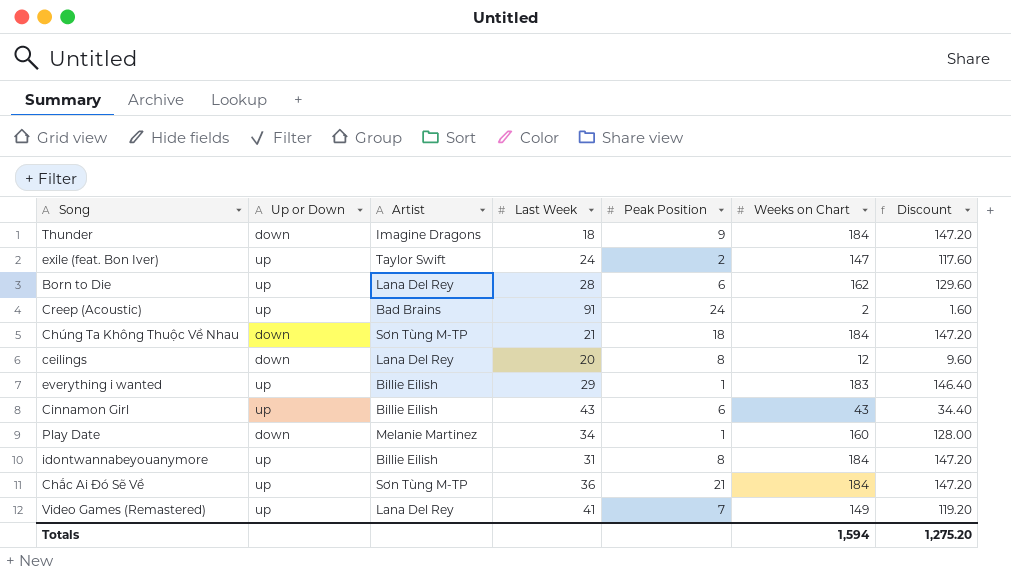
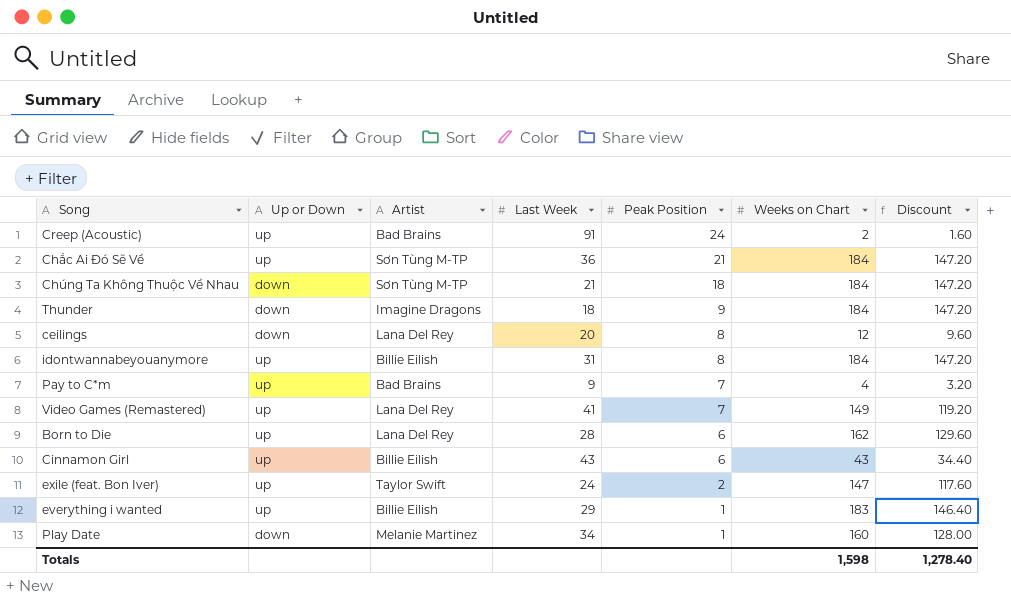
row order: none -> Peak Position descending
row Pay to C*m: none -> up | Bad Brains | 9 | 7 | 4 | 3.20
Totals | Weeks on Chart: 1,594 -> 1,598
Totals | Discount: 1,275.20 -> 1,278.40

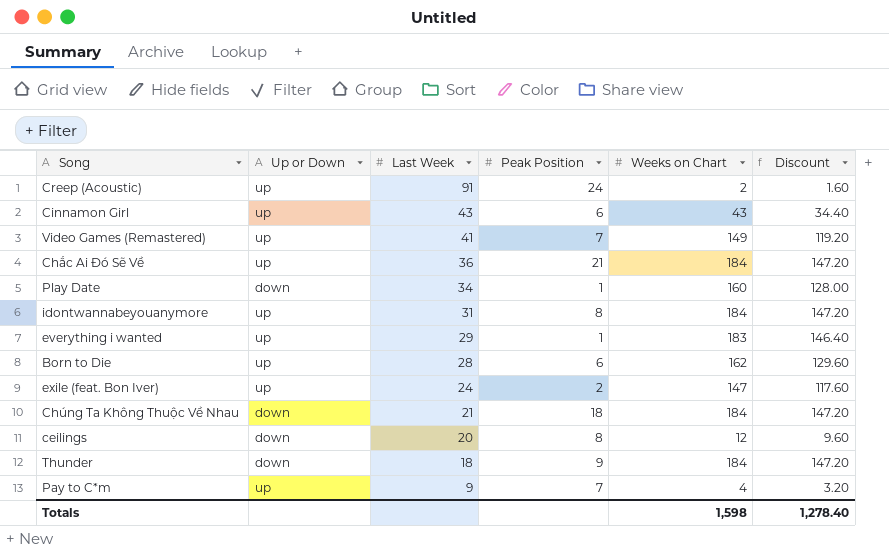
row order: Peak Position descending -> Last Week descending
column Artist | position: 3 -> none

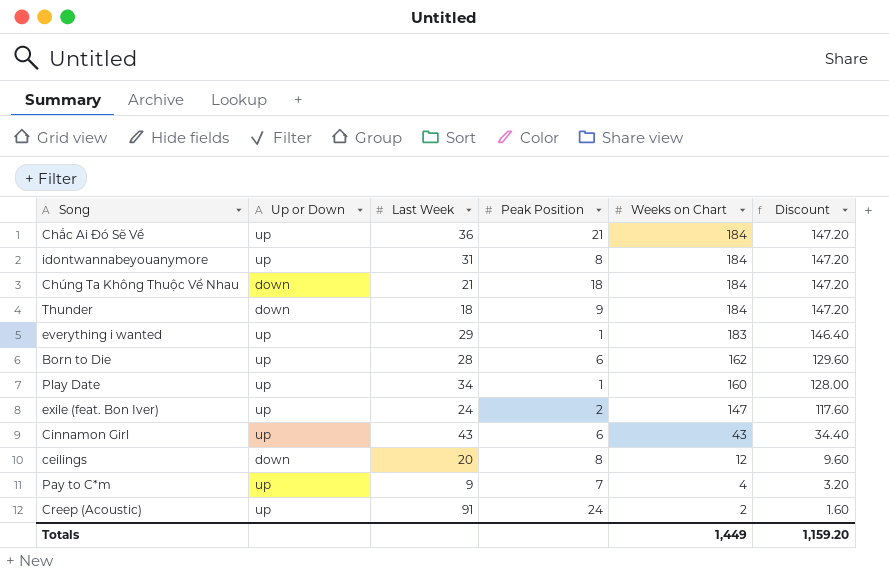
row order: Last Week descending -> Weeks on Chart descending
row Video Games (Remastered): up | 41 | 7 | 149 | 119.20 -> none
Play Date | Up or Down: down -> up
Totals | Weeks on Chart: 1,598 -> 1,449
Totals | Discount: 1,278.40 -> 1,159.20

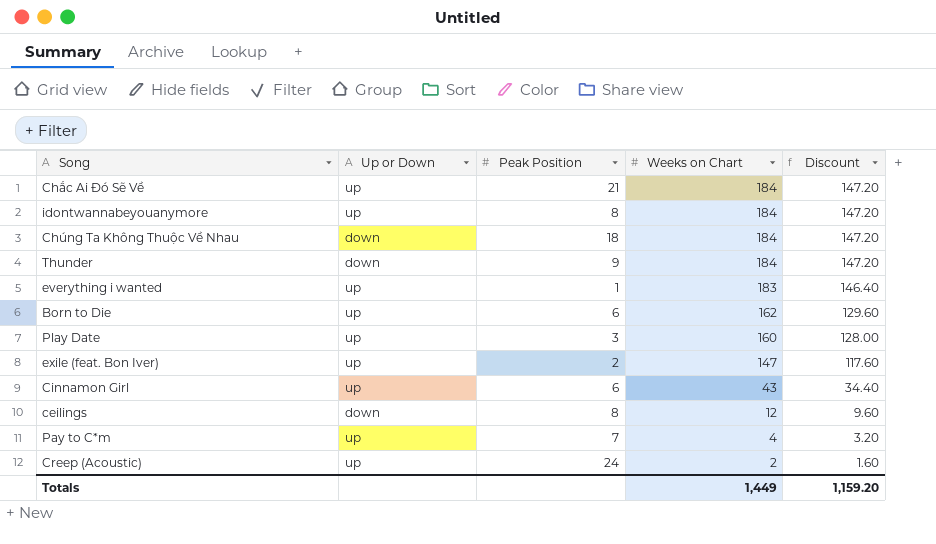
column Last Week | position: 3 -> none
Play Date | Peak Position: 1 -> 3

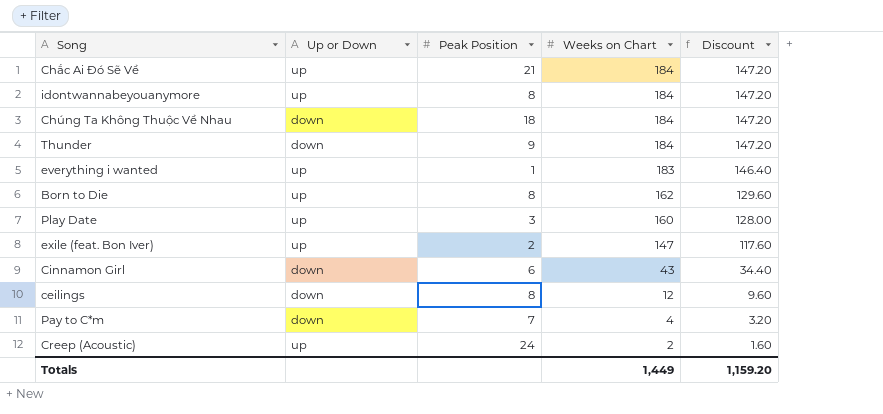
Born to Die | Peak Position: 6 -> 8
Cinnamon Girl | Up or Down: up -> down
Pay to C*m | Up or Down: up -> down

